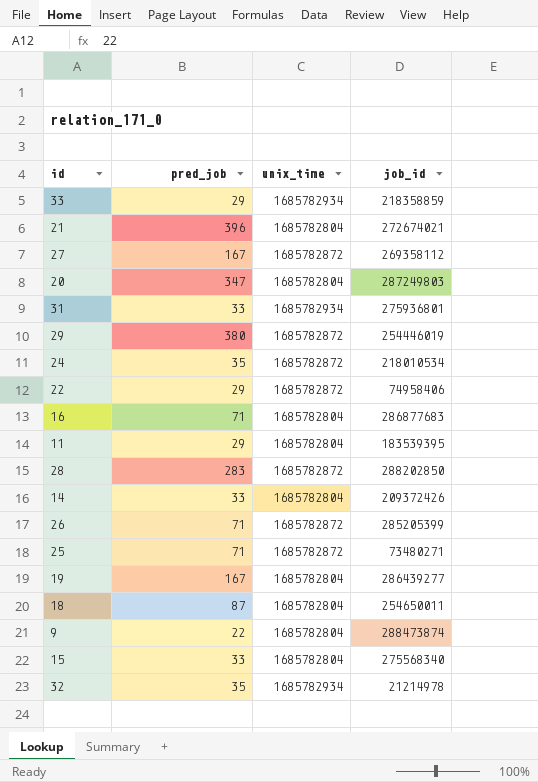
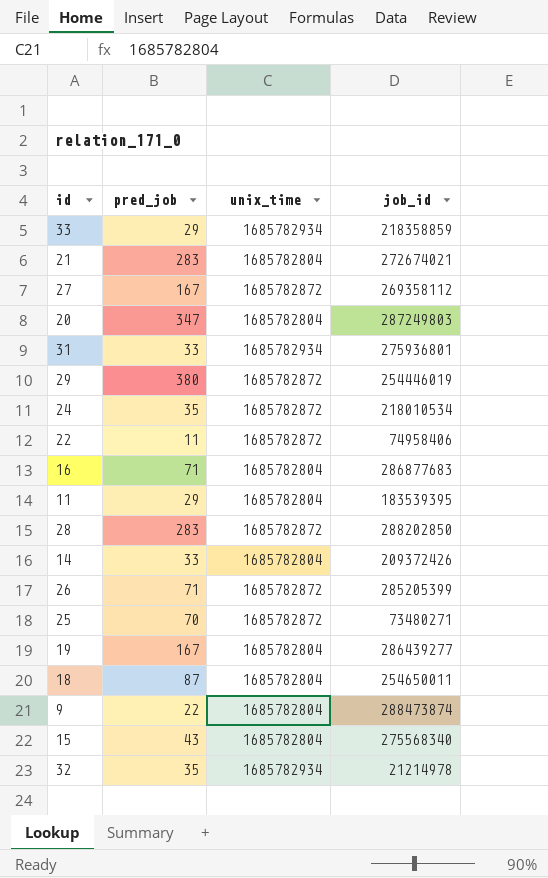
21 | pred_job: 396 -> 283
22 | pred_job: 29 -> 11
25 | pred_job: 71 -> 70
15 | pred_job: 33 -> 43

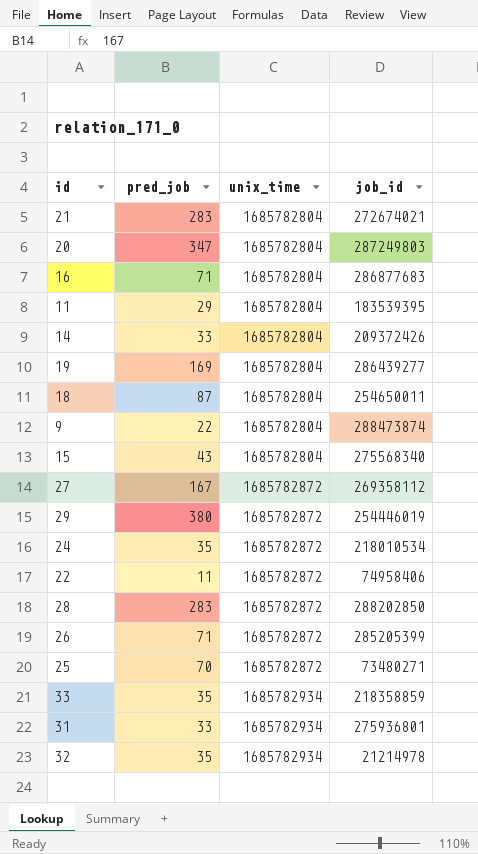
row order: none -> unix_time ascending
19 | pred_job: 167 -> 169
33 | pred_job: 29 -> 35

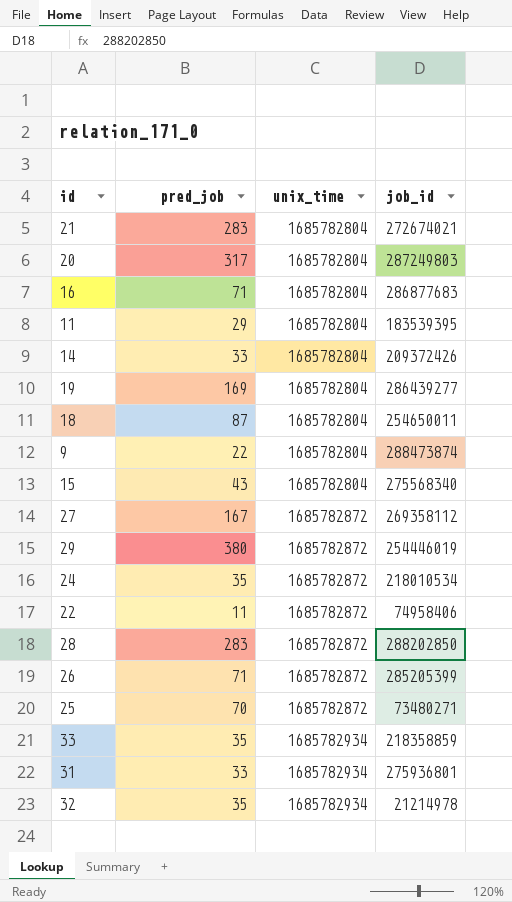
20 | pred_job: 347 -> 317

